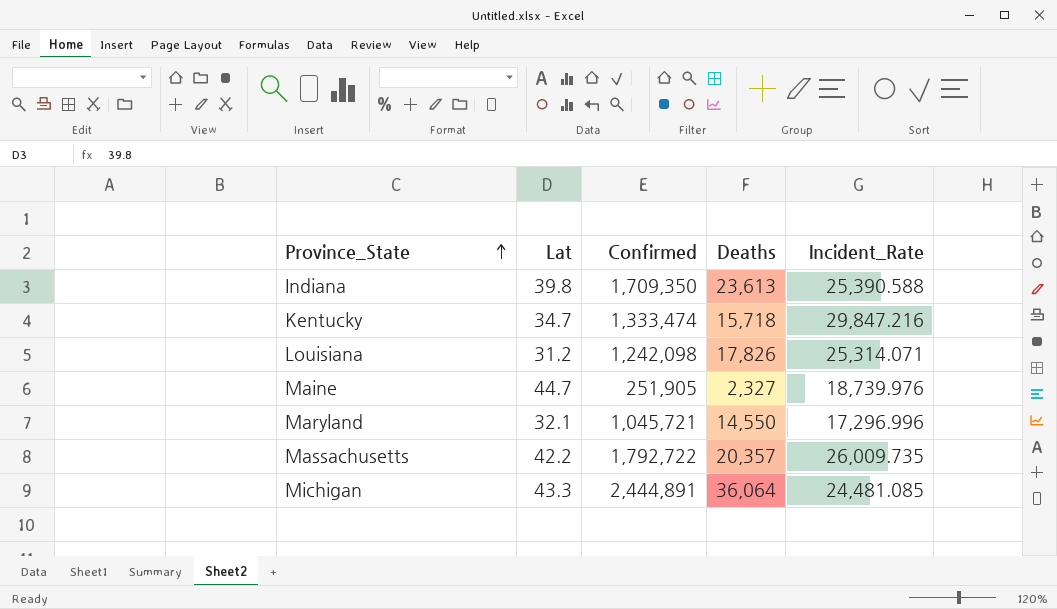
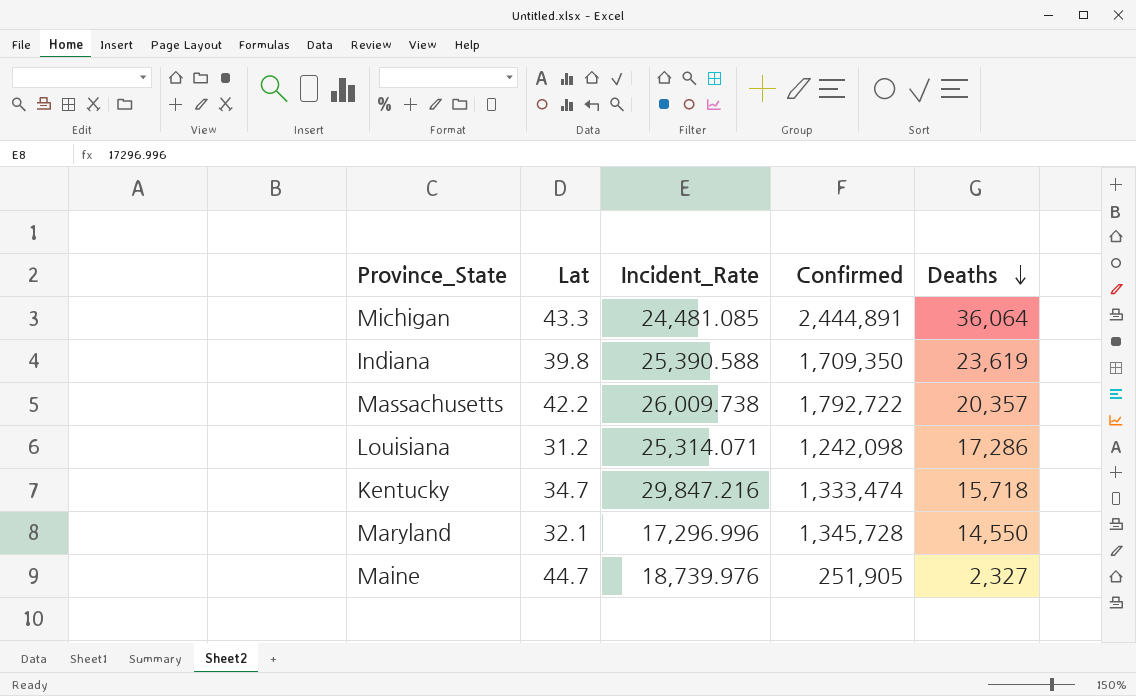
row order: Province_State ascending -> Deaths descending
column Incident_Rate | position: 5 -> 3
Indiana | Deaths: 23,613 -> 23,619
Massachusetts | Incident_Rate: 26,009.735 -> 26,009.738
Louisiana | Deaths: 17,826 -> 17,286
Maryland | Confirmed: 1,045,721 -> 1,345,728

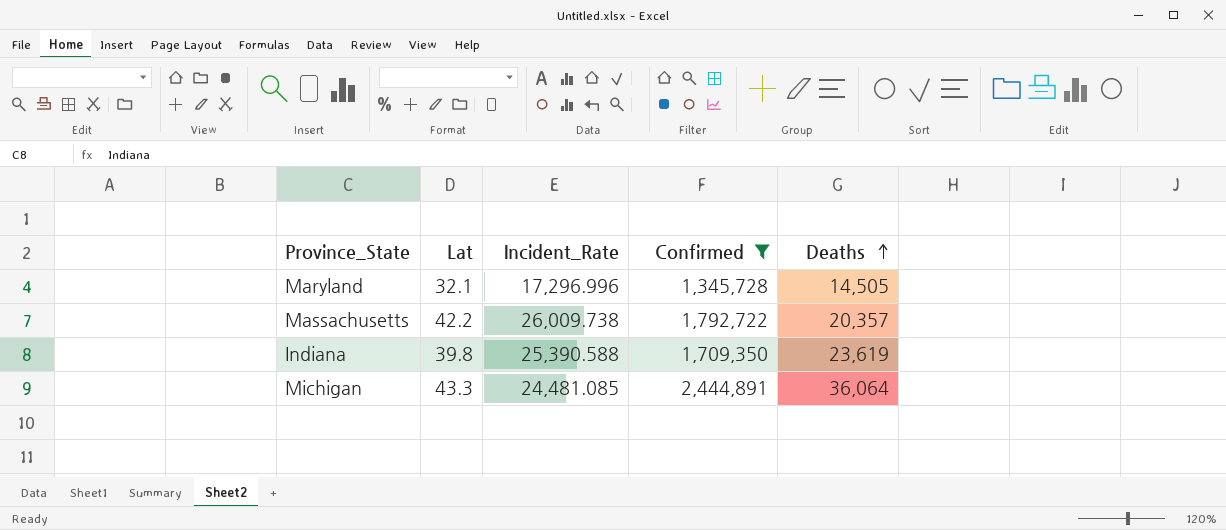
filter: none -> Confirmed >= 1,345,728
row order: Deaths descending -> Deaths ascending
Maryland | Deaths: 14,550 -> 14,505

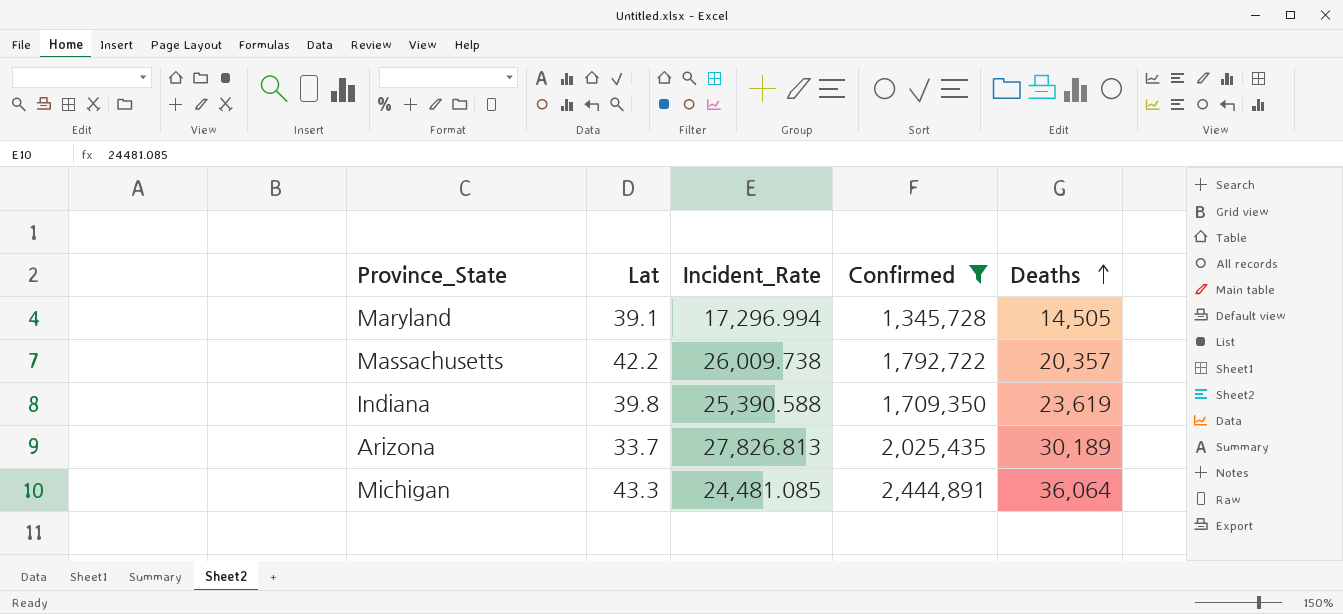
Maryland | Lat: 32.1 -> 39.1
Maryland | Incident_Rate: 17,296.996 -> 17,296.994
row Arizona: none -> 33.7 | 27,826.813 | 2,025,435 | 30,189

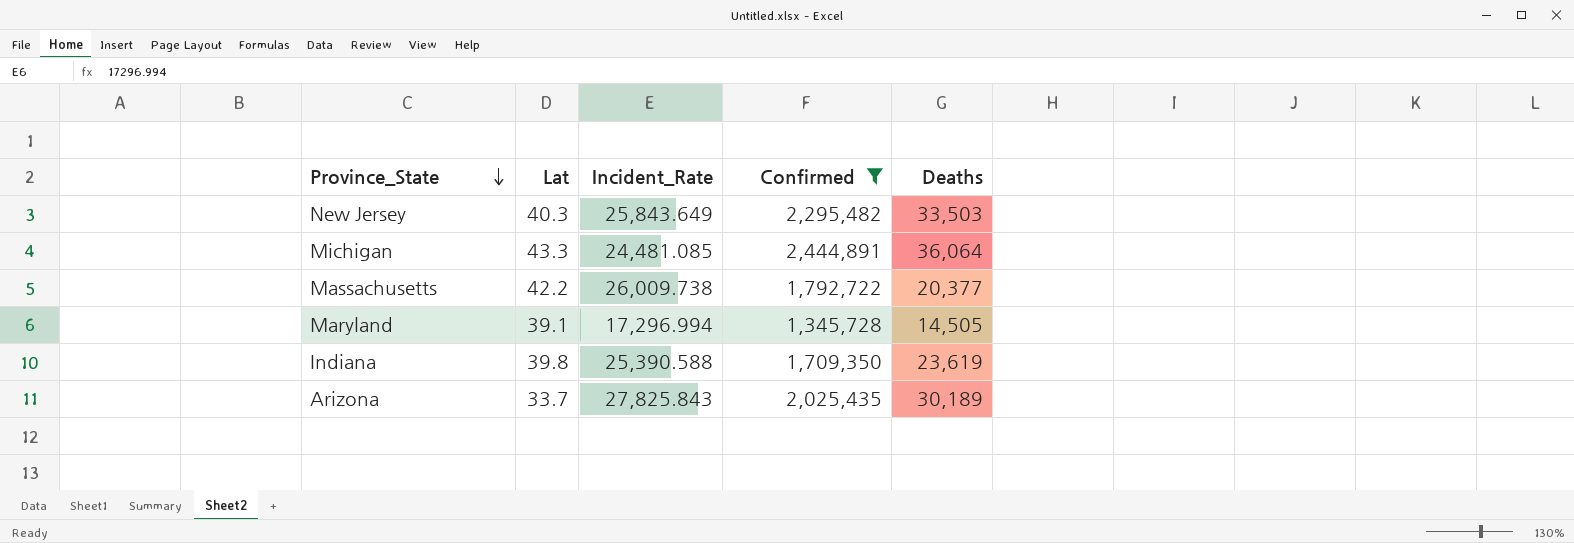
row order: Deaths ascending -> Province_State descending
row New Jersey: none -> 40.3 | 25,843.649 | 2,295,482 | 33,503
Massachusetts | Deaths: 20,357 -> 20,377
Arizona | Incident_Rate: 27,826.813 -> 27,825.843

